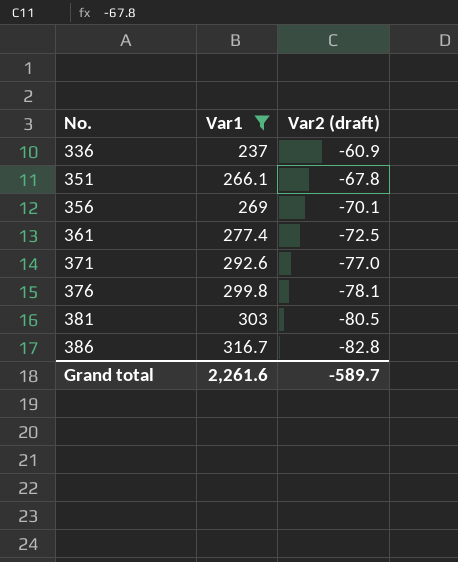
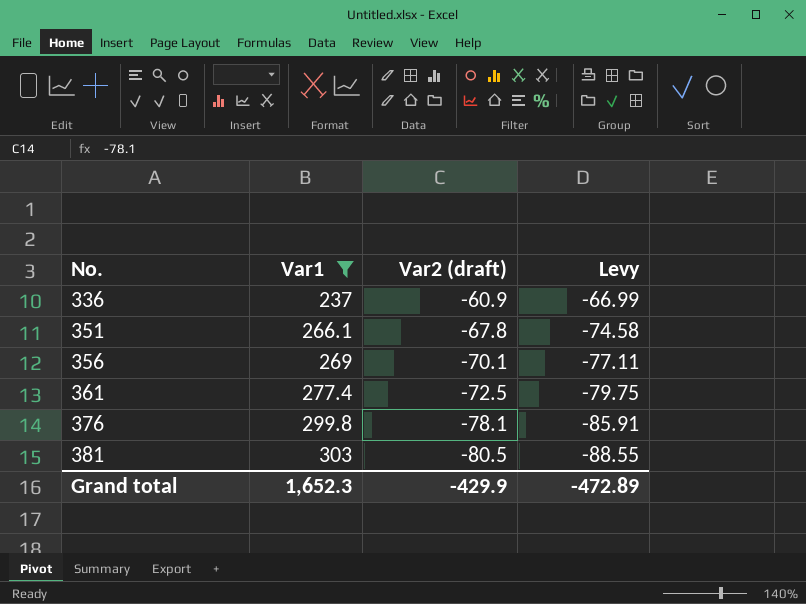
column Levy | formula: none -> [Var2 (draft)] * 1.1
row 371: 292.6 | -77.0 -> none
row 386: 316.7 | -82.8 -> none
Grand total | Var1: 2,261.6 -> 1,652.3
Grand total | Var2 (draft): -589.7 -> -429.9

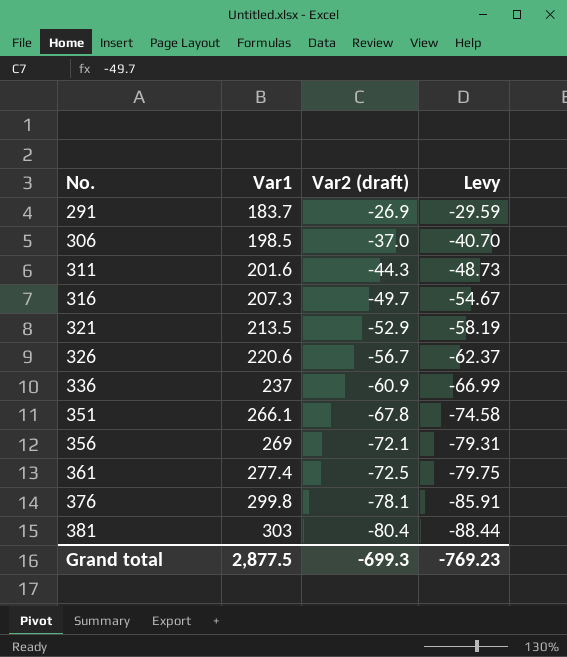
filter: Var1 >= 237 -> none
356 | Var2 (draft): -70.1 -> -72.1
356 | Levy: -77.11 -> -79.31
381 | Var2 (draft): -80.5 -> -80.4
381 | Levy: -88.55 -> -88.44
Grand total | Var1: 1,652.3 -> 2,877.5
Grand total | Var2 (draft): -429.9 -> -699.3
Grand total | Levy: -472.89 -> -769.23

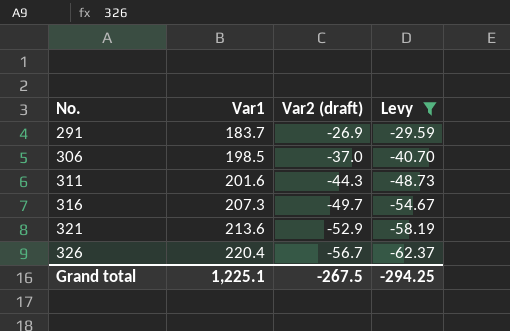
filter: none -> Levy >= -62.37
321 | Var1: 213.5 -> 213.6
326 | Var1: 220.6 -> 220.4
Grand total | Var1: 2,877.5 -> 1,225.1
Grand total | Var2 (draft): -699.3 -> -267.5
Grand total | Levy: -769.23 -> -294.25

